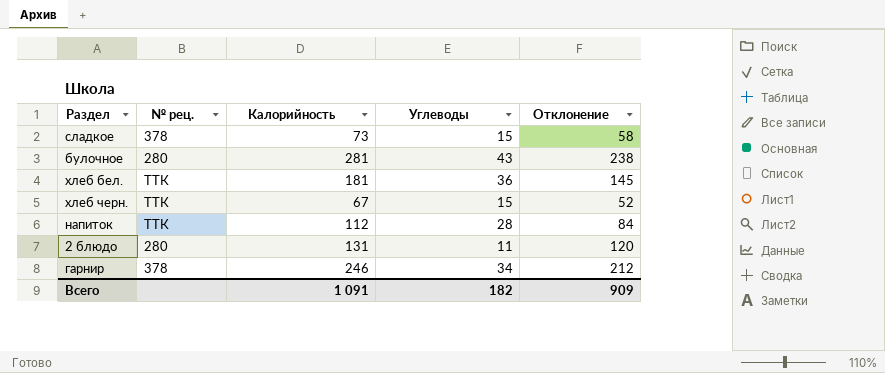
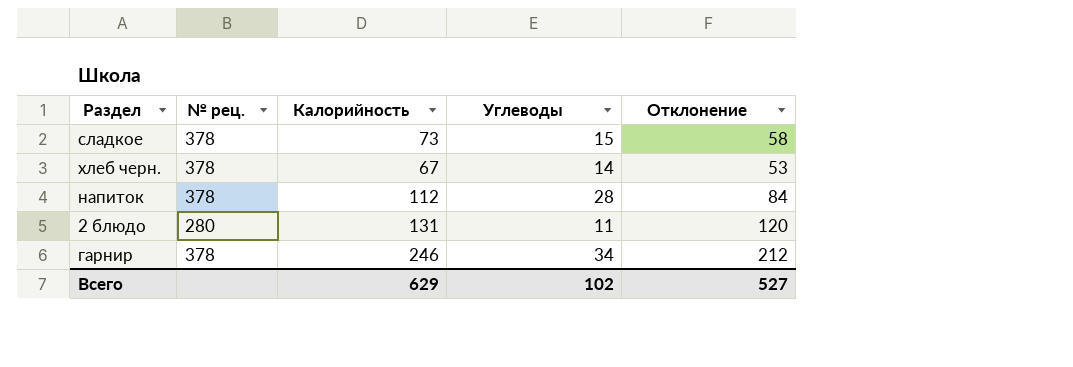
row булочное: 280 | 281 | 43 | 238 -> none
row хлеб бел.: ТТК | 181 | 36 | 145 -> none
хлеб черн. | № рец.: ТТК -> 378
хлеб черн. | Углеводы: 15 -> 14
хлеб черн. | Отклонение: 52 -> 53
напиток | № рец.: ТТК -> 378
Всего | Калорийность: 1 091 -> 629
Всего | Углеводы: 182 -> 102
Всего | Отклонение: 909 -> 527

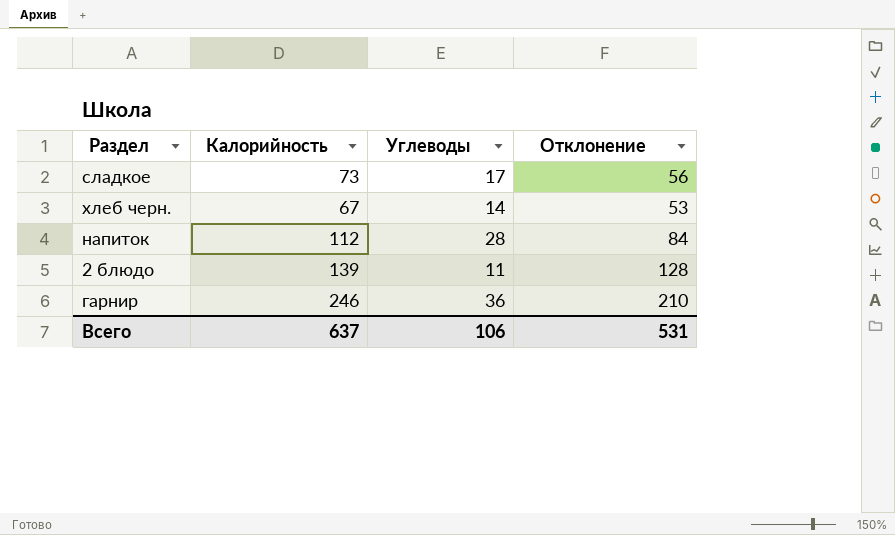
column № рец. | position: 2 -> none
сладкое | Углеводы: 15 -> 17
сладкое | Отклонение: 58 -> 56
2 блюдо | Калорийность: 131 -> 139
2 блюдо | Отклонение: 120 -> 128
гарнир | Углеводы: 34 -> 36
гарнир | Отклонение: 212 -> 210
Всего | Калорийность: 629 -> 637
Всего | Углеводы: 102 -> 106
Всего | Отклонение: 527 -> 531

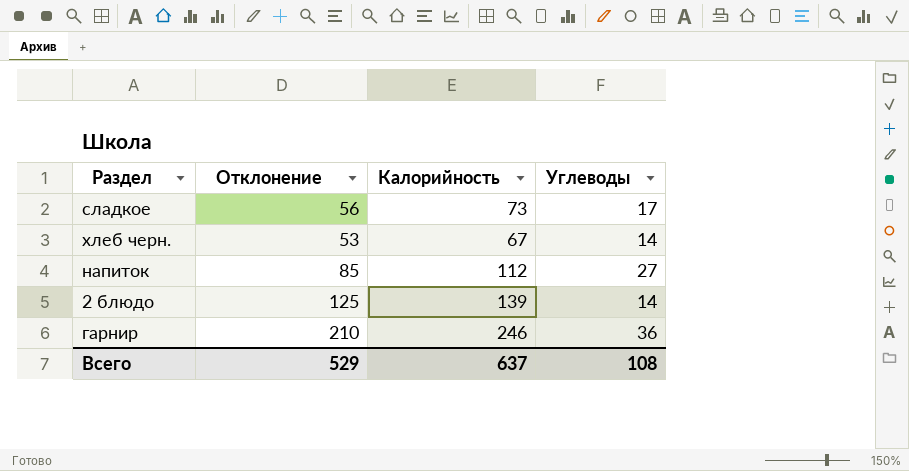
column Отклонение | position: 4 -> 2
напиток | Отклонение: 84 -> 85
напиток | Углеводы: 28 -> 27
2 блюдо | Отклонение: 128 -> 125
2 блюдо | Углеводы: 11 -> 14
Всего | Отклонение: 531 -> 529
Всего | Углеводы: 106 -> 108

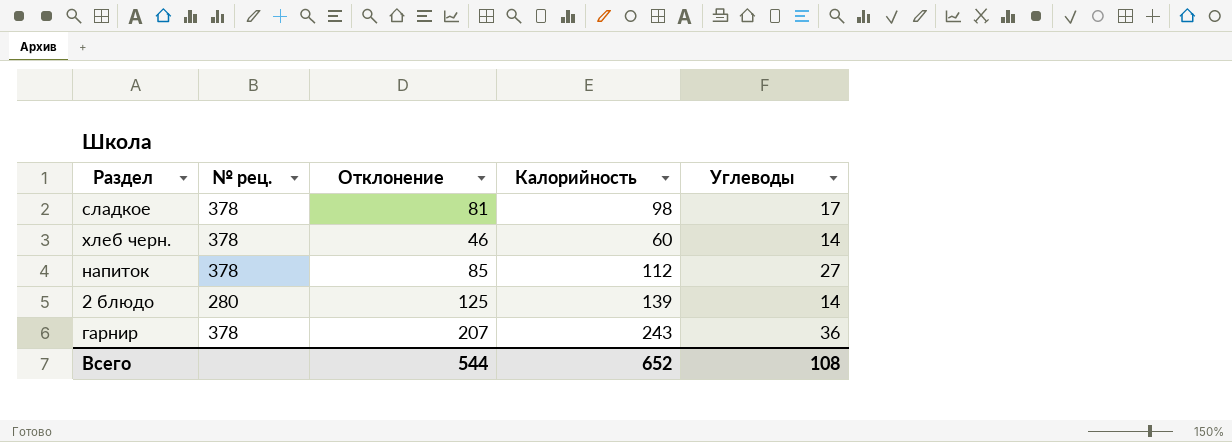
column № рец. | position: none -> 2
сладкое | Отклонение: 56 -> 81
сладкое | Калорийность: 73 -> 98
хлеб черн. | Отклонение: 53 -> 46
хлеб черн. | Калорийность: 67 -> 60
гарнир | Отклонение: 210 -> 207
гарнир | Калорийность: 246 -> 243
Всего | Отклонение: 529 -> 544
Всего | Калорийность: 637 -> 652

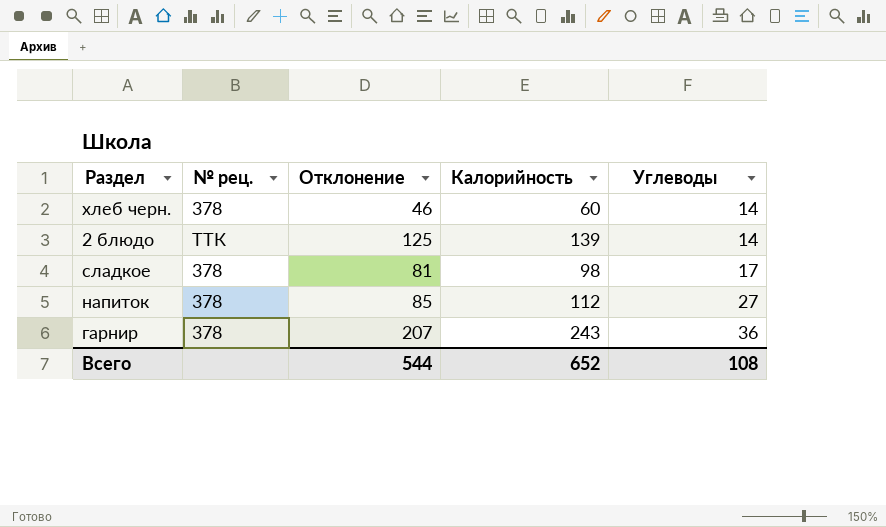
row order: none -> Углеводы ascending
2 блюдо | № рец.: 280 -> ТТК

